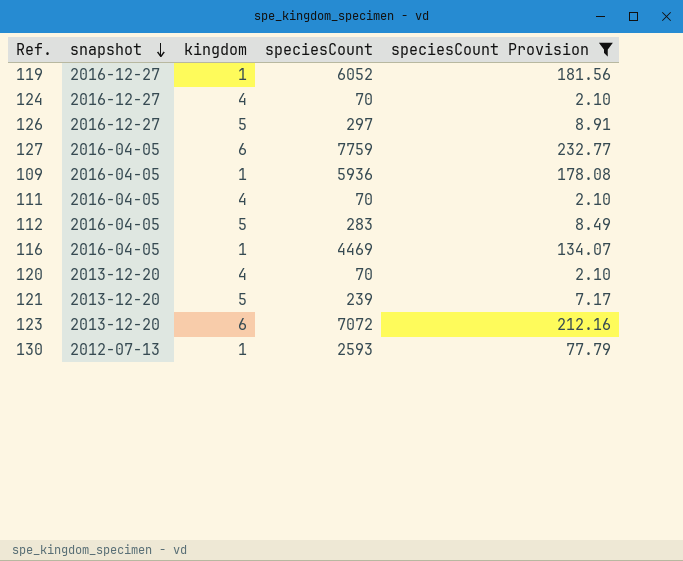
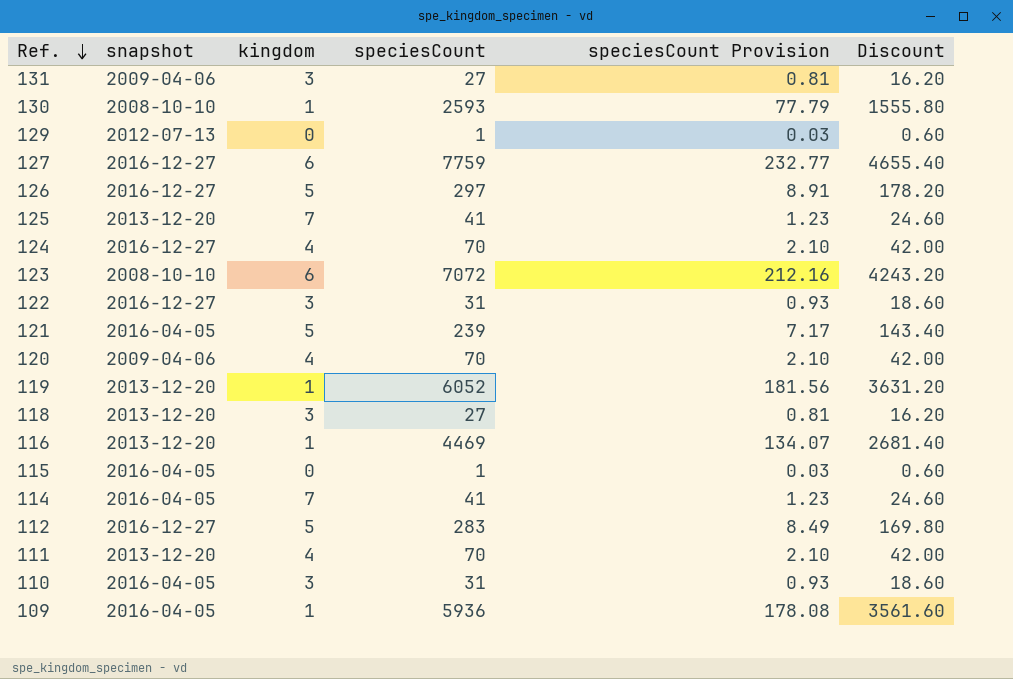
filter: speciesCount Provision >= 2.10 -> none
row order: snapshot descending -> Ref. descending
column Discount | formula: none -> [speciesCount] * 0.6
130 | snapshot: 2012-07-13 -> 2008-10-10
127 | snapshot: 2016-04-05 -> 2016-12-27
123 | snapshot: 2013-12-20 -> 2008-10-10
121 | snapshot: 2013-12-20 -> 2016-04-05
120 | snapshot: 2013-12-20 -> 2009-04-06
119 | snapshot: 2016-12-27 -> 2013-12-20
116 | snapshot: 2016-04-05 -> 2013-12-20
112 | snapshot: 2016-04-05 -> 2016-12-27
111 | snapshot: 2016-04-05 -> 2013-12-20

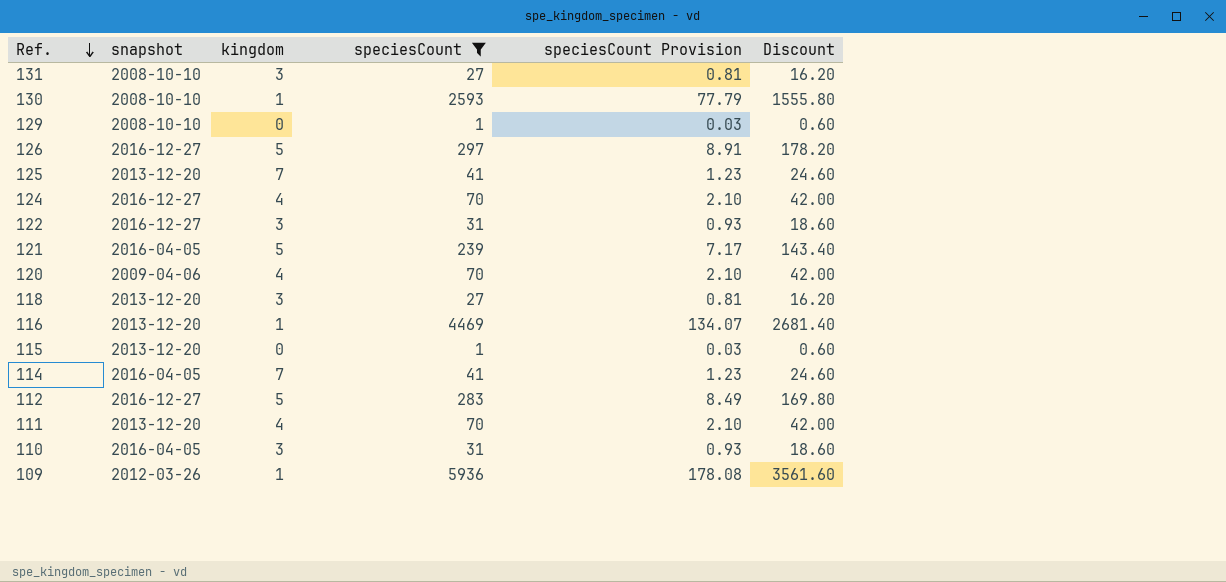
filter: none -> speciesCount <= 5936
131 | snapshot: 2009-04-06 -> 2008-10-10
129 | snapshot: 2012-07-13 -> 2008-10-10
115 | snapshot: 2016-04-05 -> 2013-12-20
109 | snapshot: 2016-04-05 -> 2012-03-26

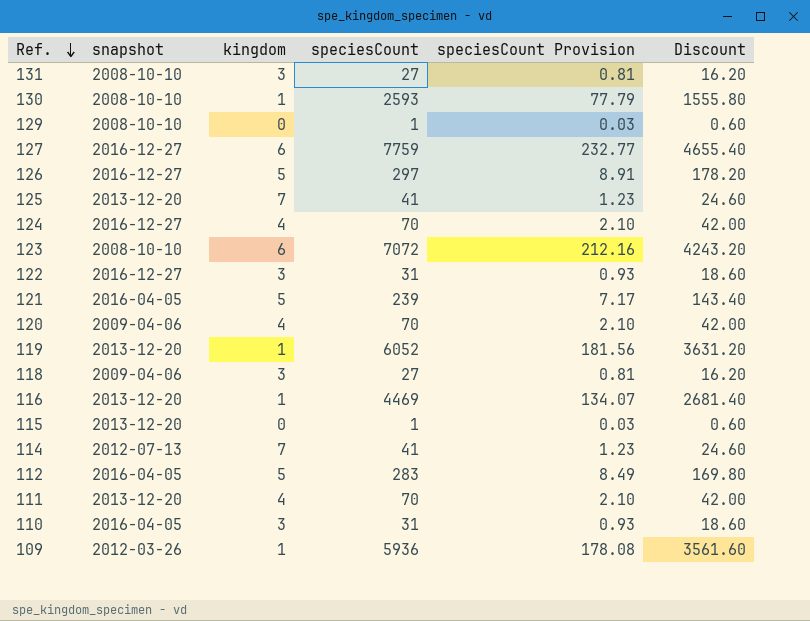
filter: speciesCount <= 5936 -> none
118 | snapshot: 2013-12-20 -> 2009-04-06
114 | snapshot: 2016-04-05 -> 2012-07-13
112 | snapshot: 2016-12-27 -> 2016-04-05

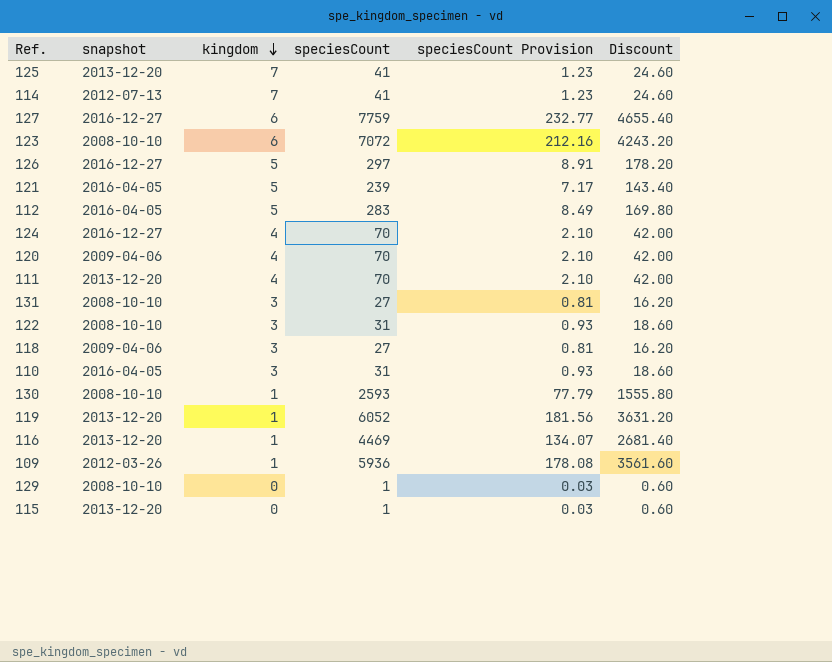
row order: Ref. descending -> kingdom descending
122 | snapshot: 2016-12-27 -> 2008-10-10

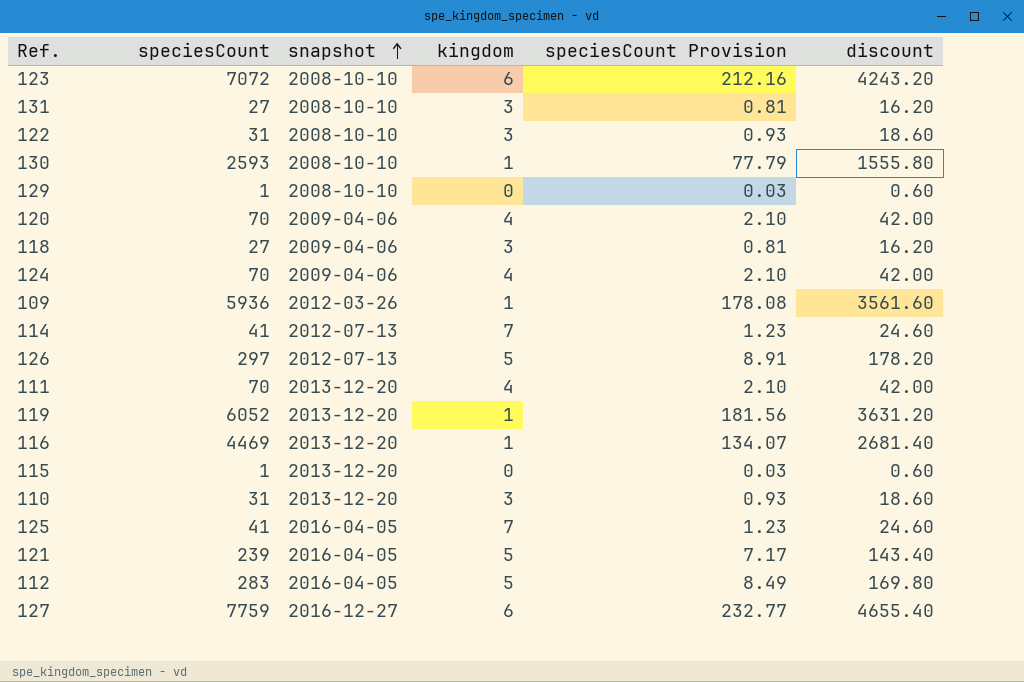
row order: kingdom descending -> snapshot ascending
column speciesCount | position: 4 -> 2
column name: Discount -> discount
124 | snapshot: 2016-12-27 -> 2009-04-06
126 | snapshot: 2016-12-27 -> 2012-07-13
110 | snapshot: 2016-04-05 -> 2013-12-20
125 | snapshot: 2013-12-20 -> 2016-04-05

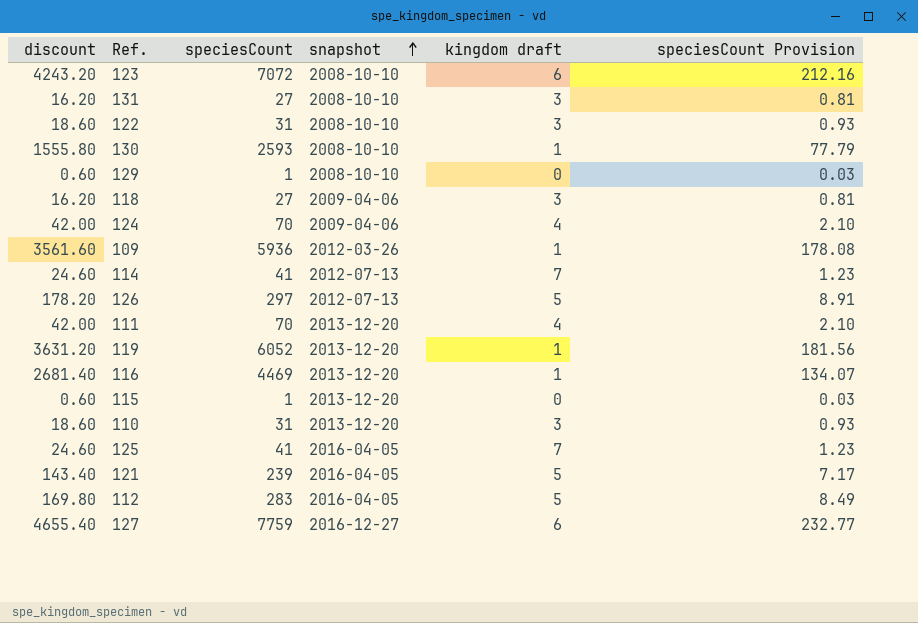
column discount | position: 6 -> 1
column name: kingdom -> kingdom draft
row 120: 70 | 2009-04-06 | 4 | 2.10 | 42.00 -> none

